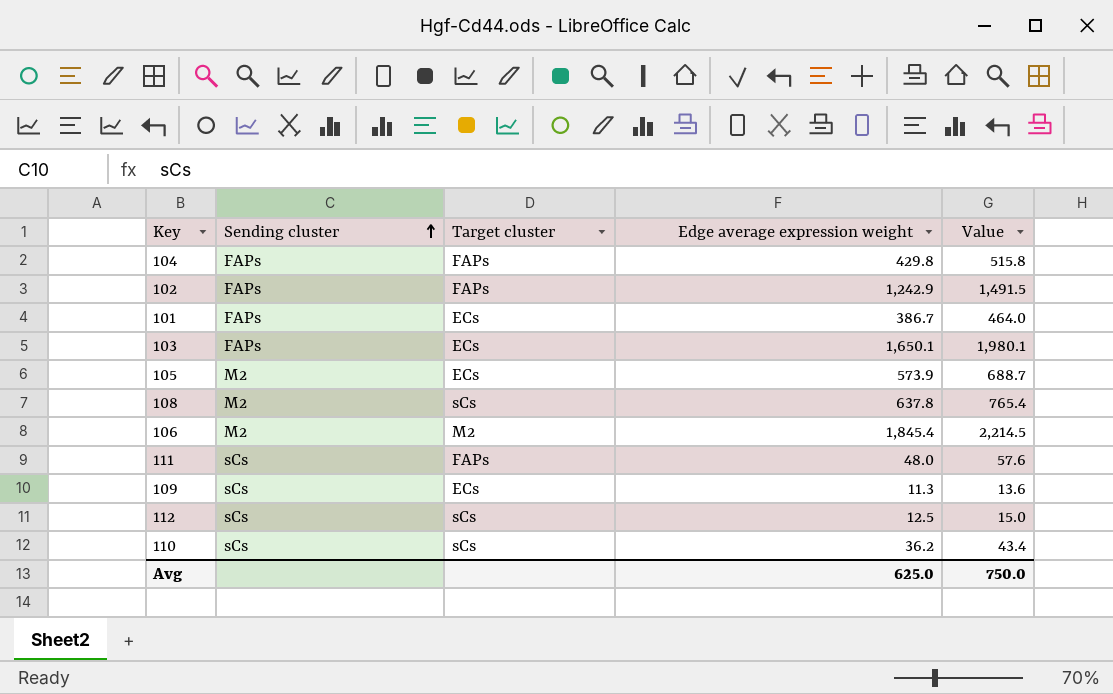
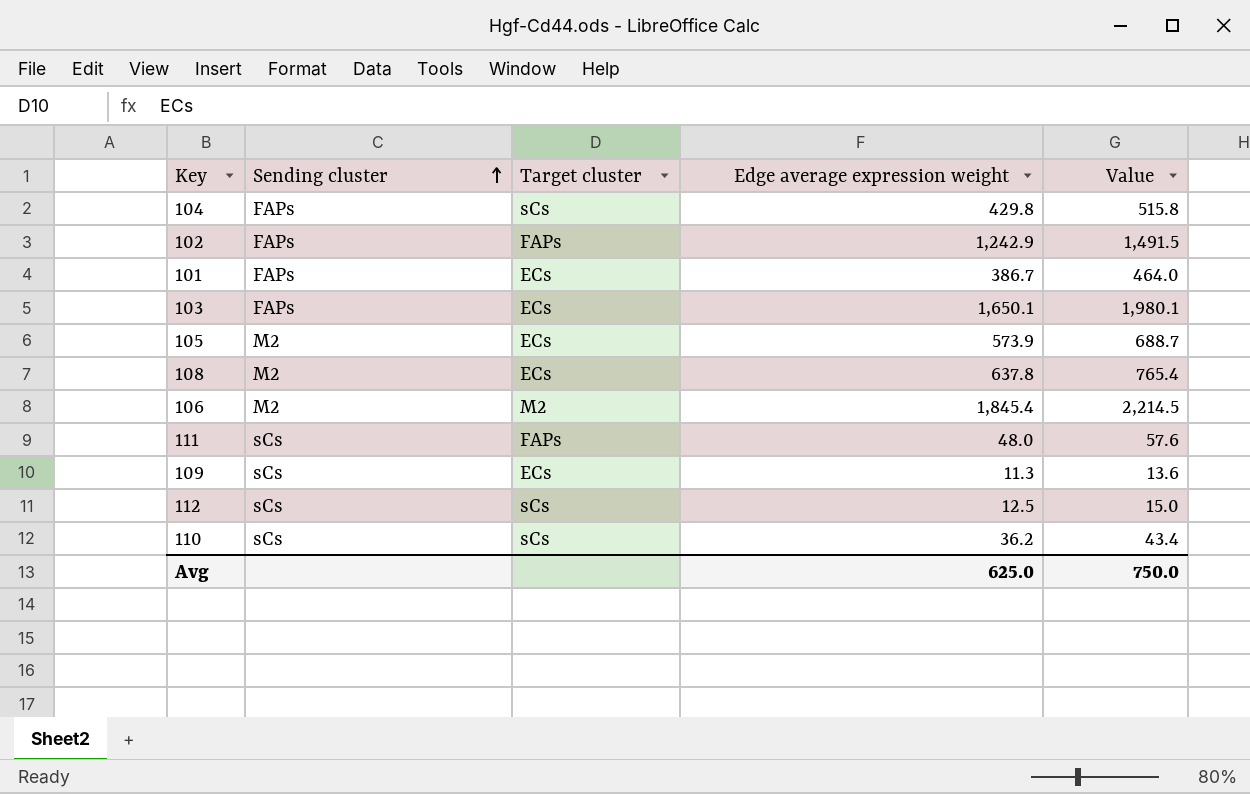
104 | Target cluster: FAPs -> sCs
108 | Target cluster: sCs -> ECs

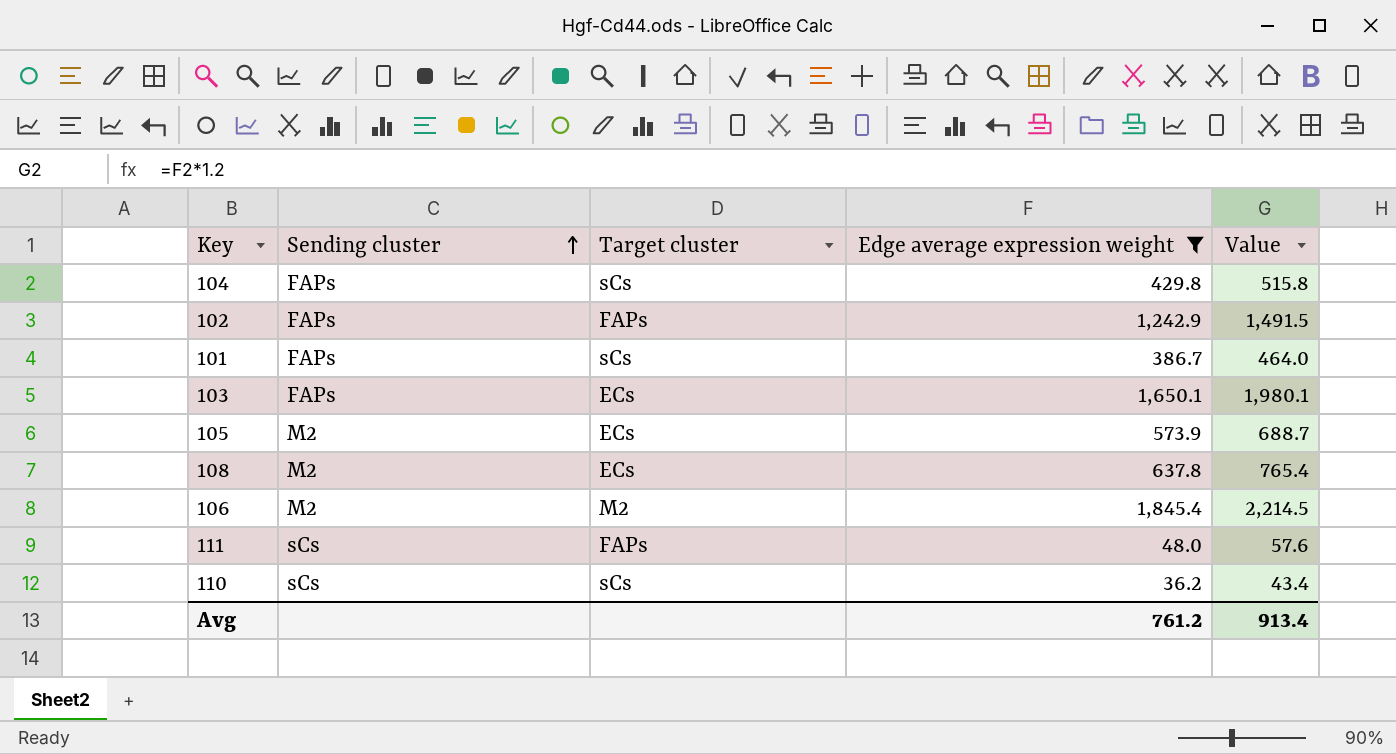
filter: none -> Edge average expression weight >= 36.2
101 | Target cluster: ECs -> sCs
Avg | Edge average expression weight: 625.0 -> 761.2
Avg | Value: 750.0 -> 913.4

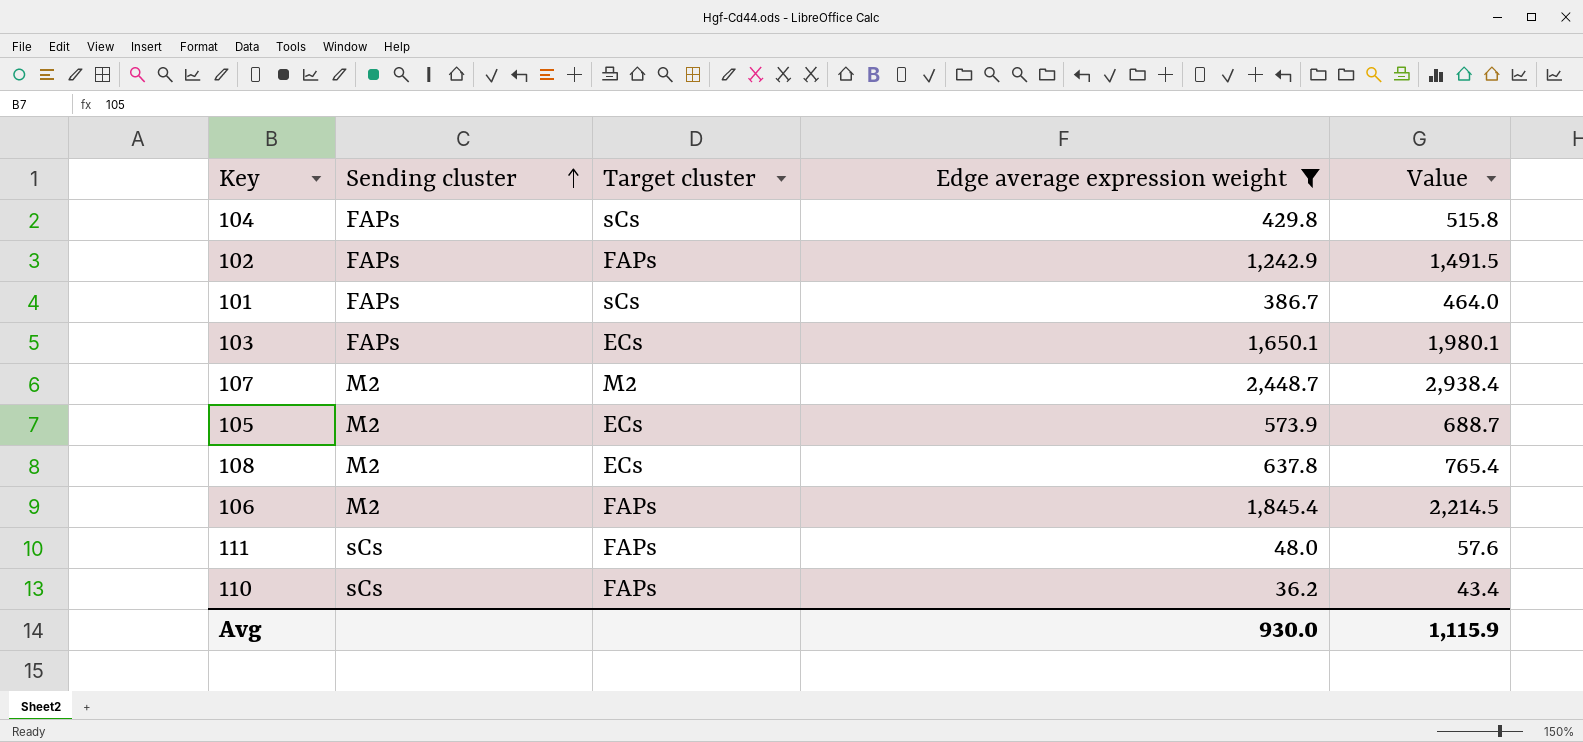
row 107: none -> M2 | M2 | 2,448.7 | 2,938.4
106 | Target cluster: M2 -> FAPs
110 | Target cluster: sCs -> FAPs
Avg | Edge average expression weight: 761.2 -> 930.0
Avg | Value: 913.4 -> 1,115.9

